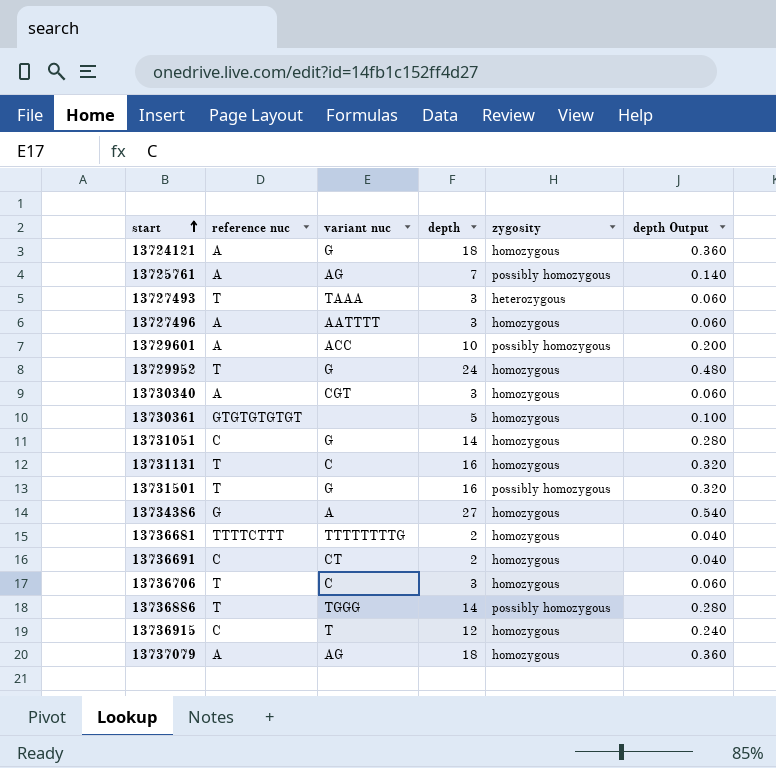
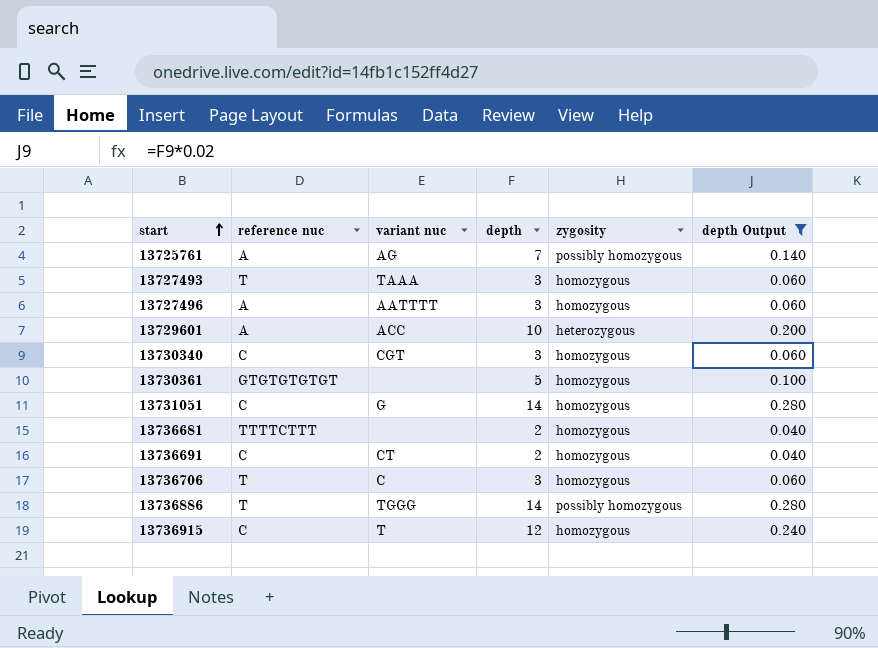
filter: none -> depth Output <= 0.280
13727493 | zygosity: heterozygous -> homozygous
13729601 | zygosity: possibly homozygous -> heterozygous
13730340 | reference nuc: A -> C
13736681 | variant nuc: TTTTTTTTG -> none

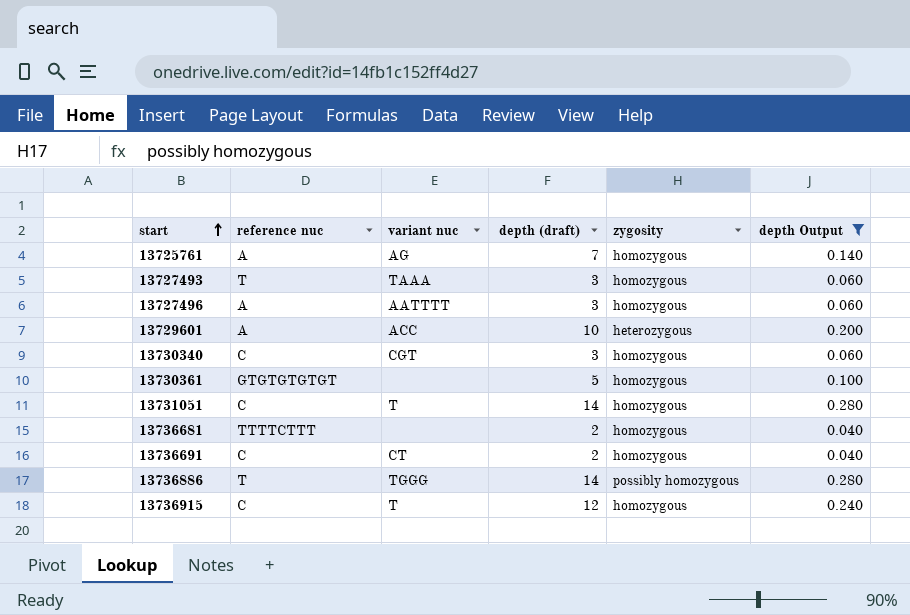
column name: depth -> depth (draft)
row 13736706: T | C | 3 | homozygous | 0.060 -> none
13725761 | zygosity: possibly homozygous -> homozygous
13731051 | variant nuc: G -> T

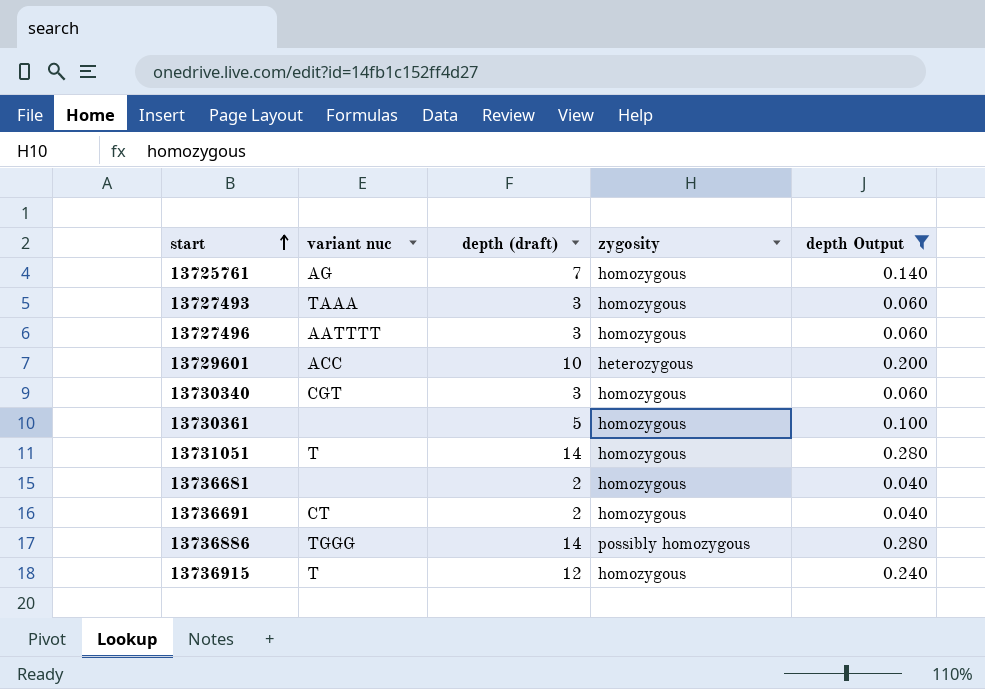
column reference nuc | position: 2 -> none

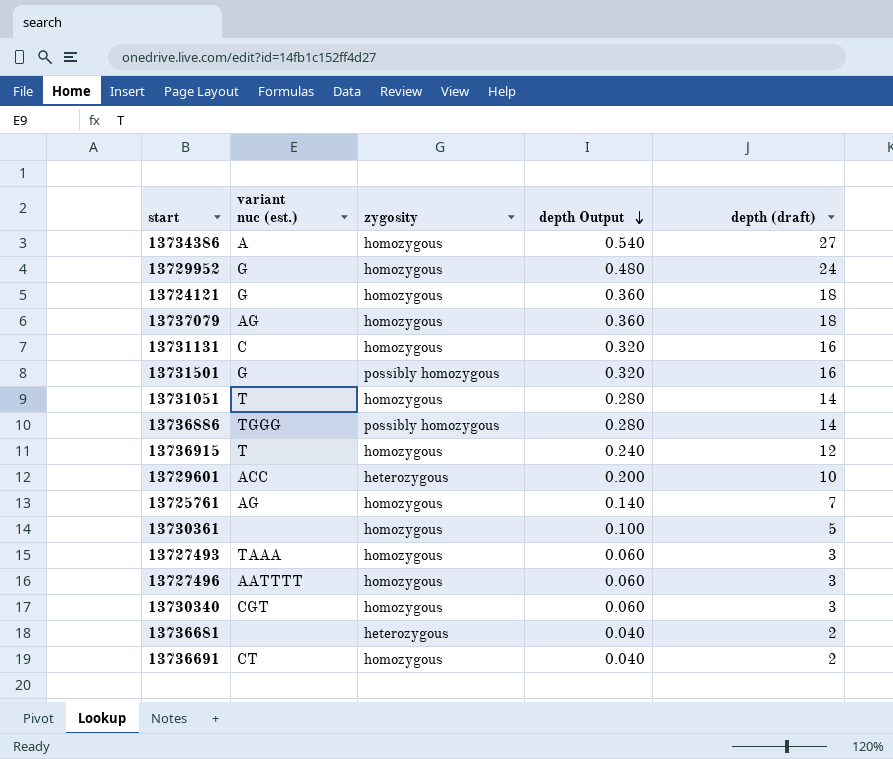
filter: depth Output <= 0.280 -> none
row order: start ascending -> depth Output descending
column name: variant nuc -> variant nuc (est.)
column depth (draft) | position: 3 -> 5
13736681 | zygosity: homozygous -> heterozygous

